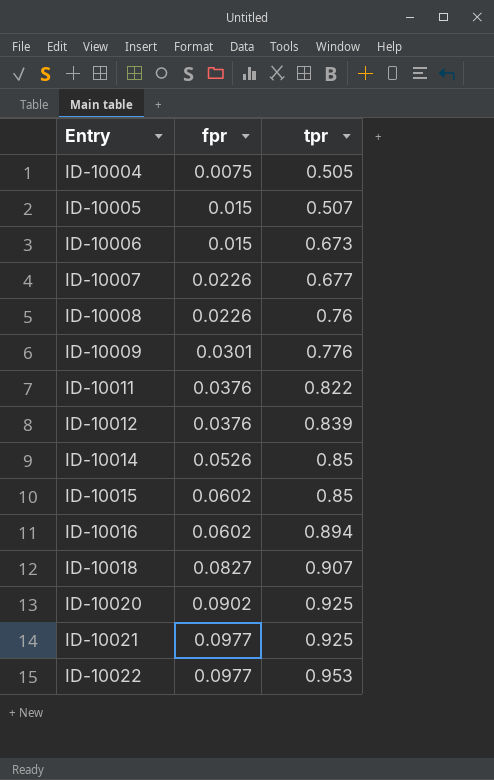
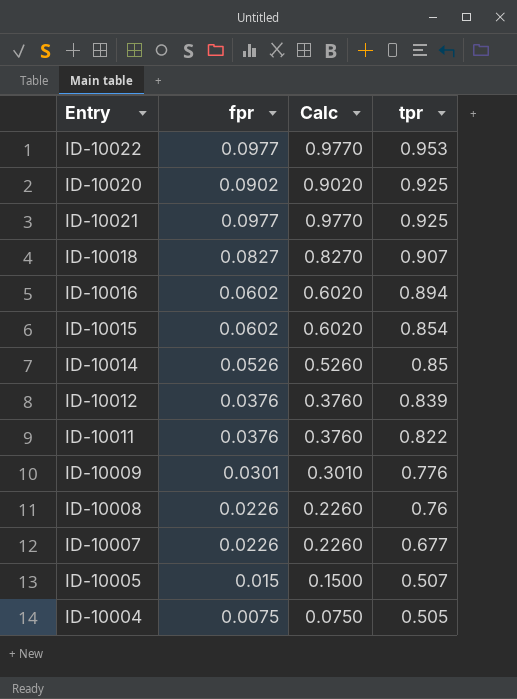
row order: Entry ascending -> tpr descending
column Calc | formula: none -> [fpr] * 10
row ID-10006: 0.015 | 0.673 -> none
ID-10015 | tpr: 0.85 -> 0.854

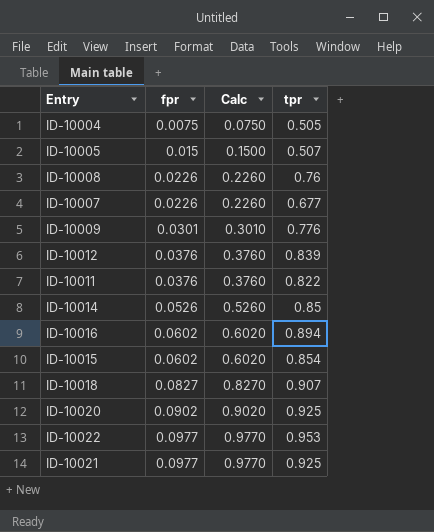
row order: tpr descending -> fpr ascending

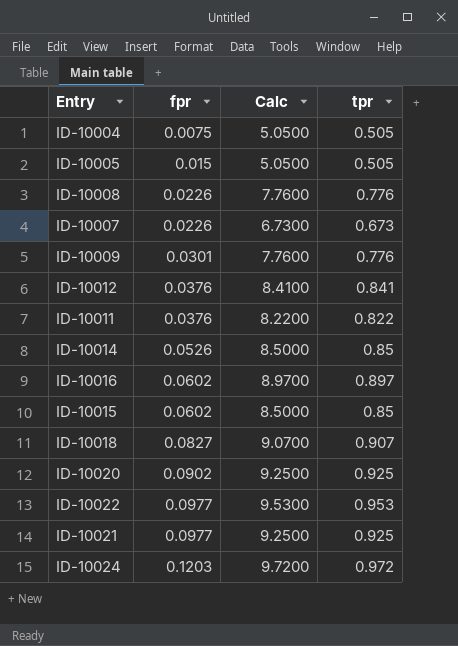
column Calc | formula: [fpr] * 10 -> [tpr] * 10
ID-10005 | tpr: 0.507 -> 0.505
ID-10008 | tpr: 0.76 -> 0.776
ID-10007 | tpr: 0.677 -> 0.673
ID-10012 | tpr: 0.839 -> 0.841
ID-10016 | tpr: 0.894 -> 0.897
ID-10015 | tpr: 0.854 -> 0.85
row ID-10024: none -> 0.1203 | 9.7200 | 0.972

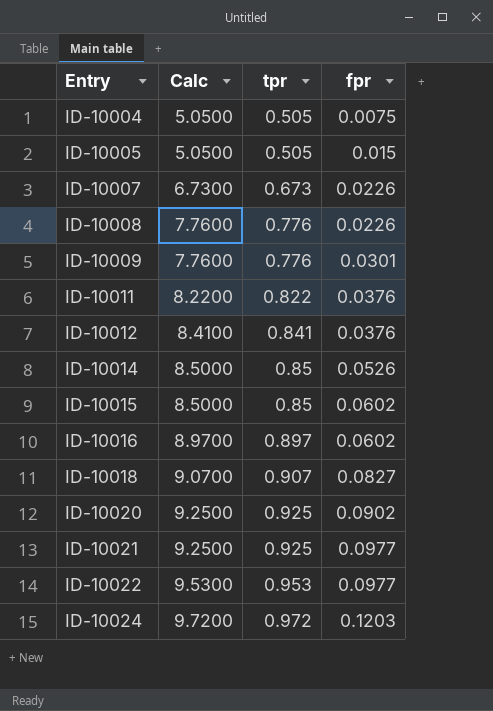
row order: fpr ascending -> Entry ascending
column fpr | position: 2 -> 4

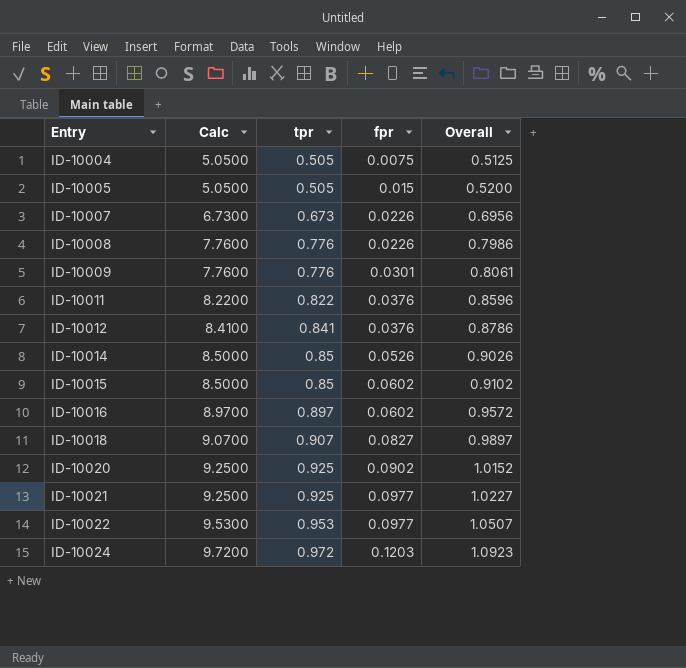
column Overall | formula: none -> [tpr] + [fpr]

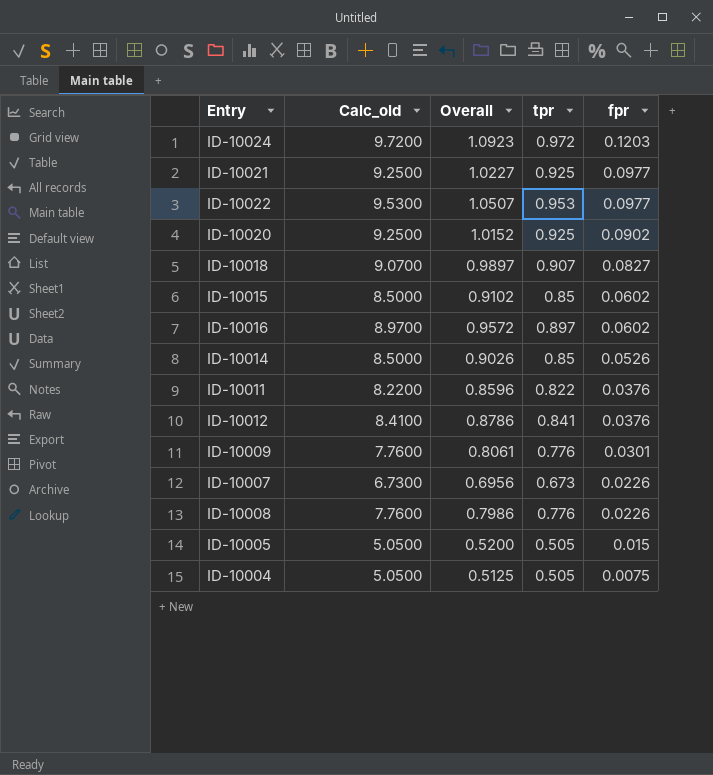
row order: Entry ascending -> fpr descending
column name: Calc -> Calc_old
column Overall | position: 5 -> 3

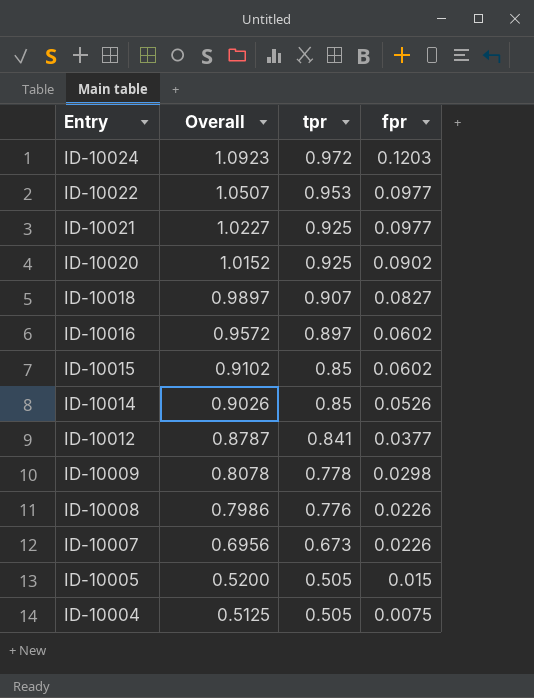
row order: fpr descending -> Entry descending
column Calc_old | formula: [tpr] * 10 -> none
row ID-10011: 8.2200 | 0.8596 | 0.822 | 0.0376 -> none
ID-10012 | Overall: 0.8786 -> 0.8787
ID-10012 | fpr: 0.0376 -> 0.0377
ID-10009 | Overall: 0.8061 -> 0.8078
ID-10009 | tpr: 0.776 -> 0.778
ID-10009 | fpr: 0.0301 -> 0.0298

